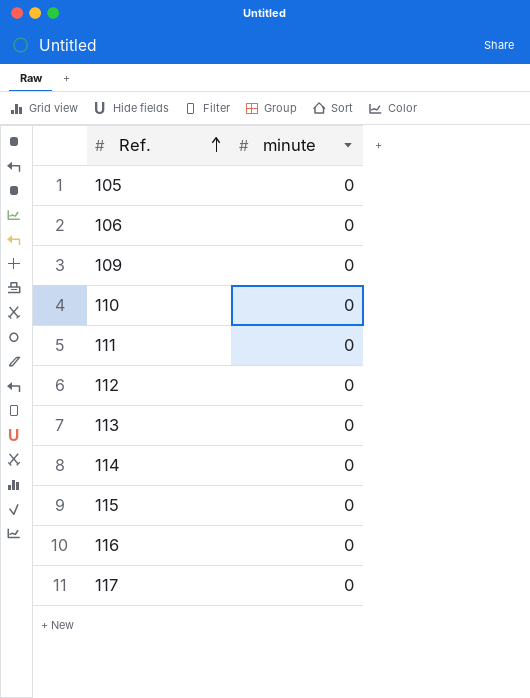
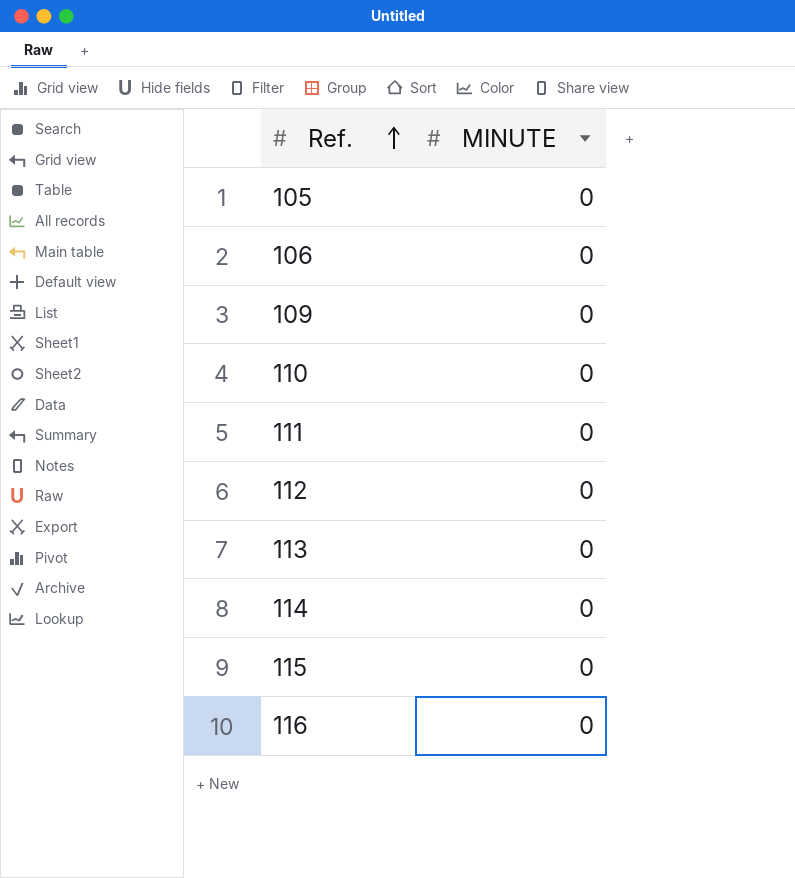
column name: minute -> MINUTE
row 117: 0 -> none

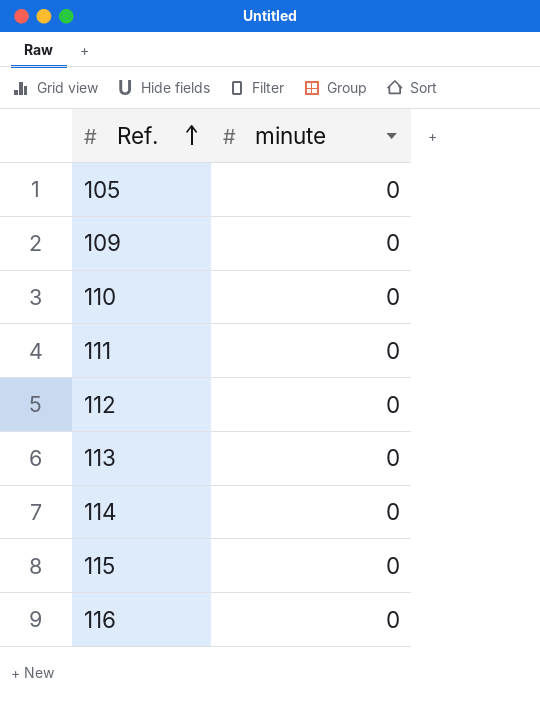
column name: MINUTE -> minute
row 106: 0 -> none

